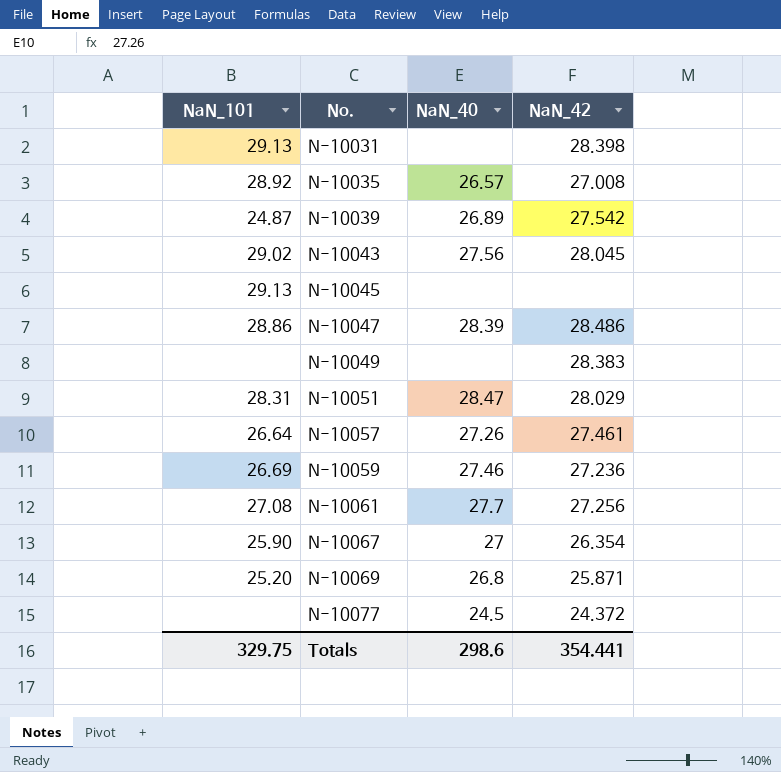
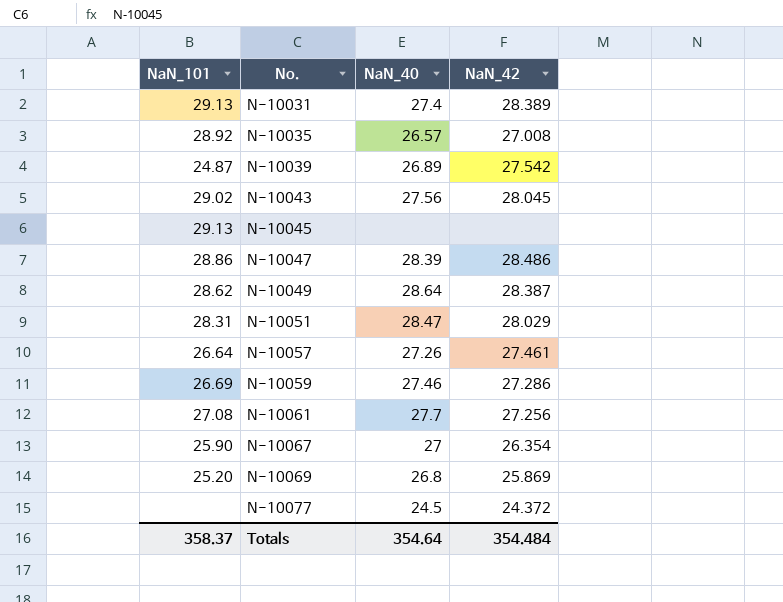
N-10031 | NaN_40: none -> 27.4
N-10031 | NaN_42: 28.398 -> 28.389
N-10049 | NaN_101: none -> 28.62
N-10049 | NaN_40: none -> 28.64
N-10049 | NaN_42: 28.383 -> 28.387
N-10059 | NaN_42: 27.236 -> 27.286
N-10069 | NaN_42: 25.871 -> 25.869
Totals | NaN_101: 329.75 -> 358.37
Totals | NaN_40: 298.6 -> 354.64
Totals | NaN_42: 354.441 -> 354.484

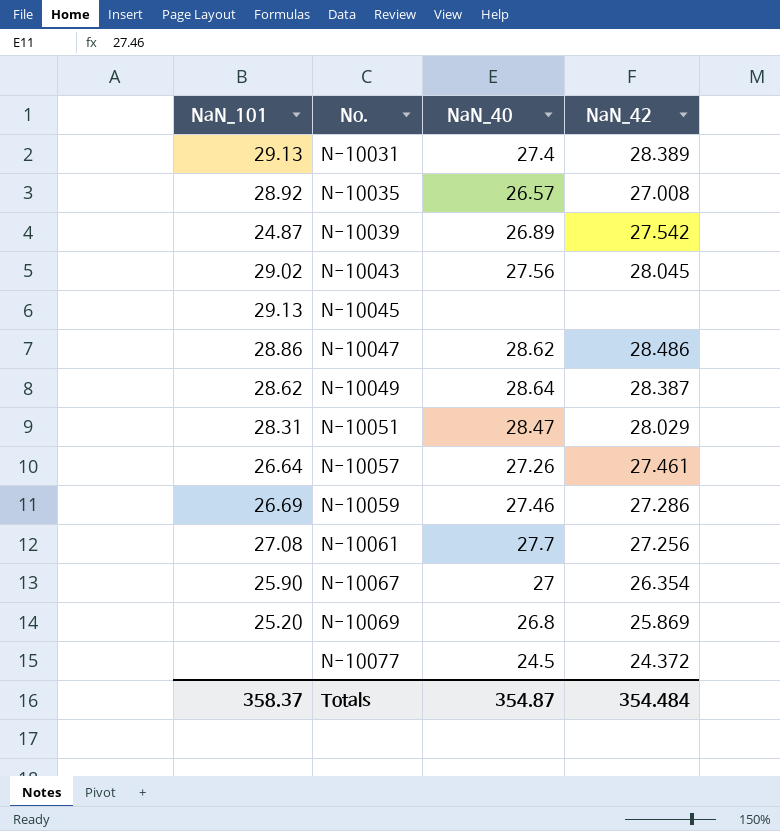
N-10047 | NaN_40: 28.39 -> 28.62
Totals | NaN_40: 354.64 -> 354.87

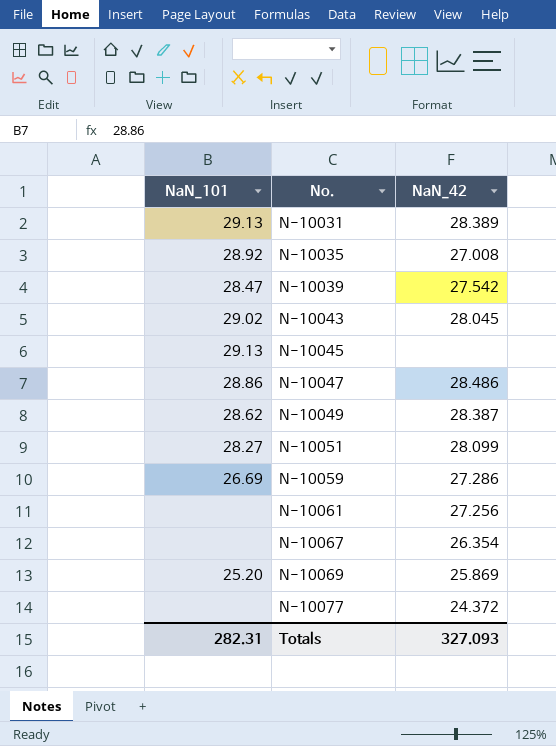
column NaN_40 | position: 3 -> none
row N-10057: 26.64 | 27.26 | 27.461 -> none
N-10039 | NaN_101: 24.87 -> 28.47
N-10051 | NaN_101: 28.31 -> 28.27
N-10051 | NaN_42: 28.029 -> 28.099
N-10061 | NaN_101: 27.08 -> none
N-10067 | NaN_101: 25.90 -> none
Totals | NaN_101: 358.37 -> 282.31
Totals | NaN_42: 354.484 -> 327.093

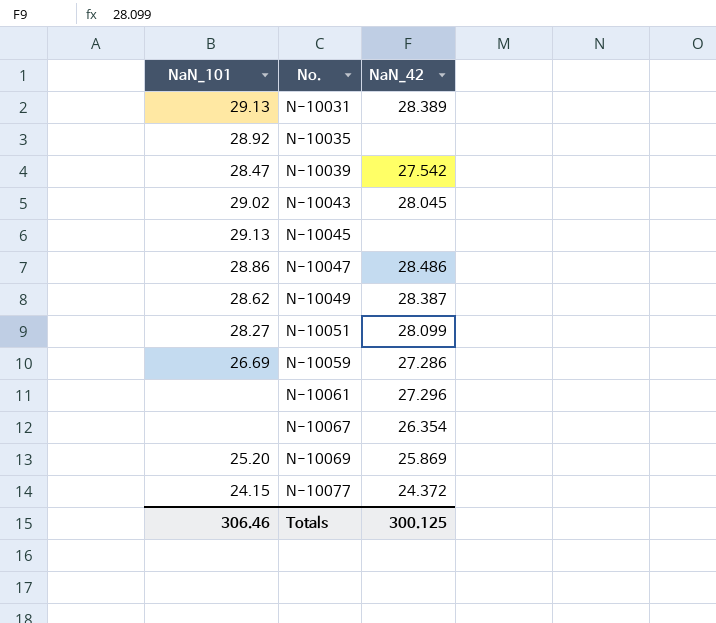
N-10035 | NaN_42: 27.008 -> none
N-10061 | NaN_42: 27.256 -> 27.296
N-10077 | NaN_101: none -> 24.15
Totals | NaN_101: 282.31 -> 306.46
Totals | NaN_42: 327.093 -> 300.125

